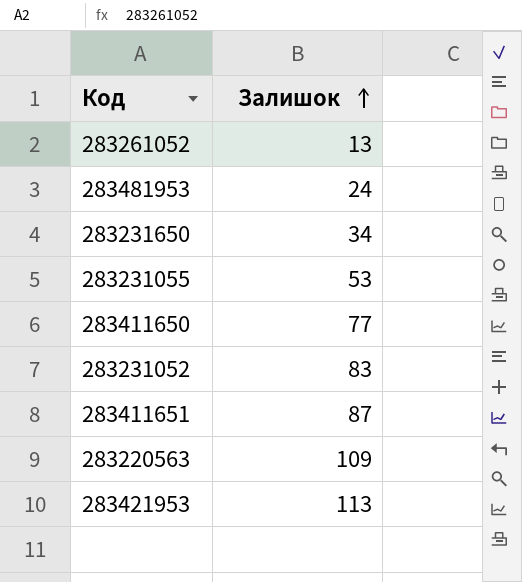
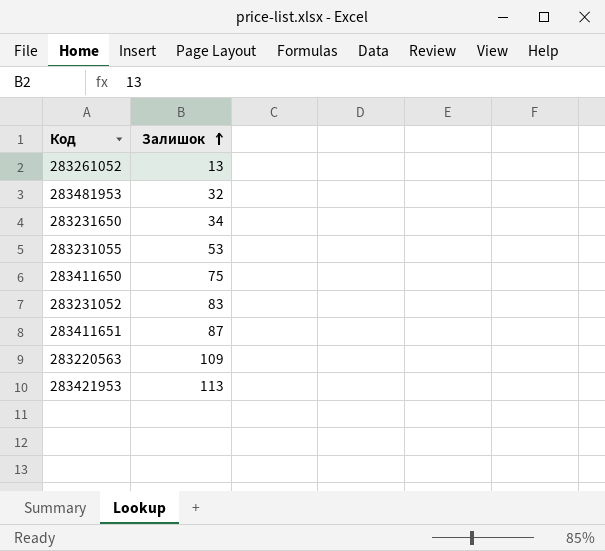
283481953 | Залишок: 24 -> 32
283411650 | Залишок: 77 -> 75

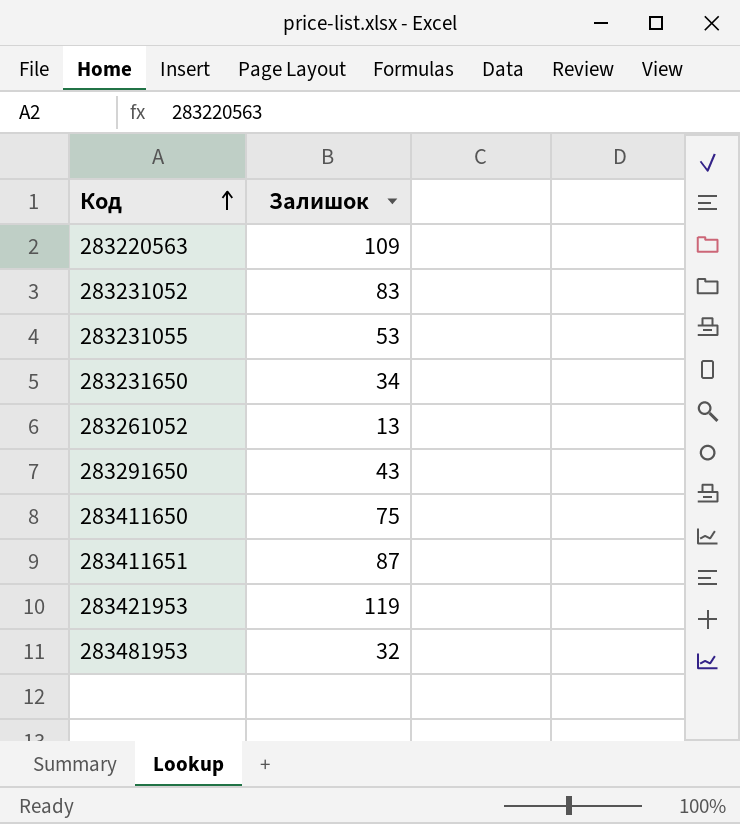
row order: Залишок ascending -> Код ascending
row 283291650: none -> 43
283421953 | Залишок: 113 -> 119

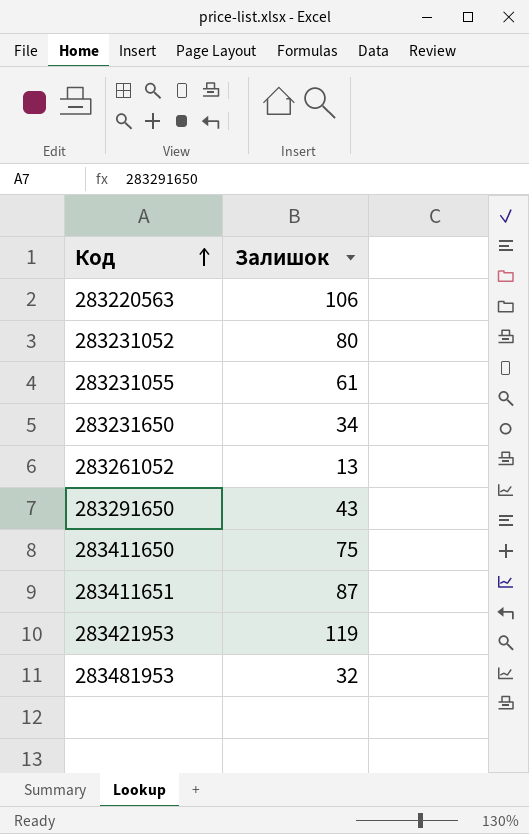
283220563 | Залишок: 109 -> 106
283231052 | Залишок: 83 -> 80
283231055 | Залишок: 53 -> 61

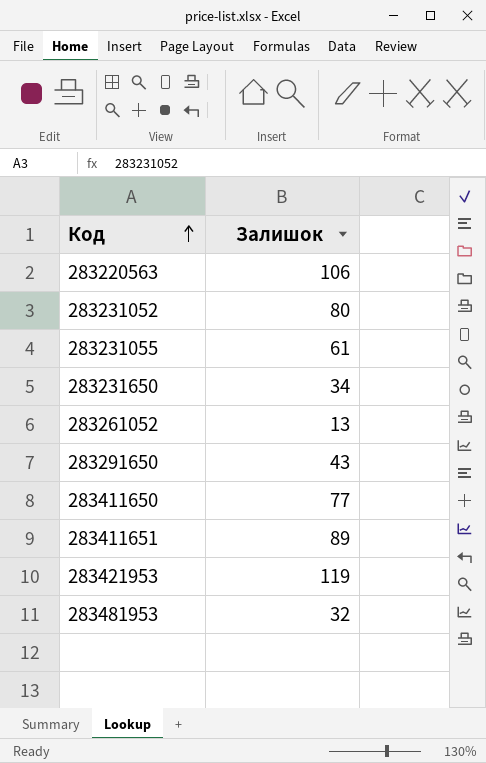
283411650 | Залишок: 75 -> 77
283411651 | Залишок: 87 -> 89

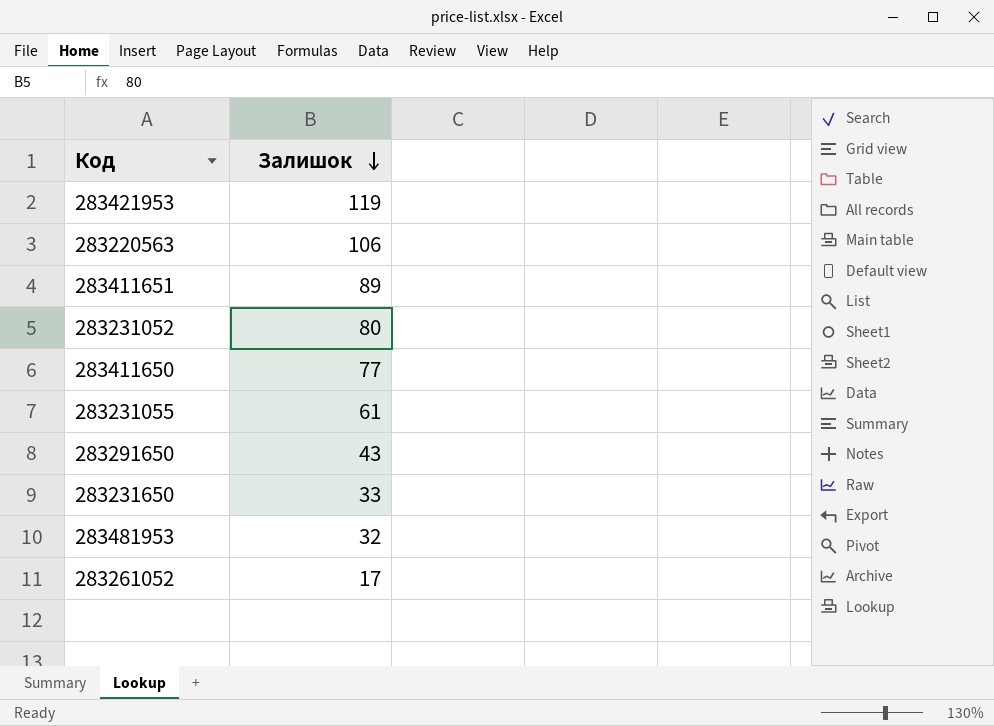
row order: Код ascending -> Залишок descending
283231650 | Залишок: 34 -> 33
283261052 | Залишок: 13 -> 17

